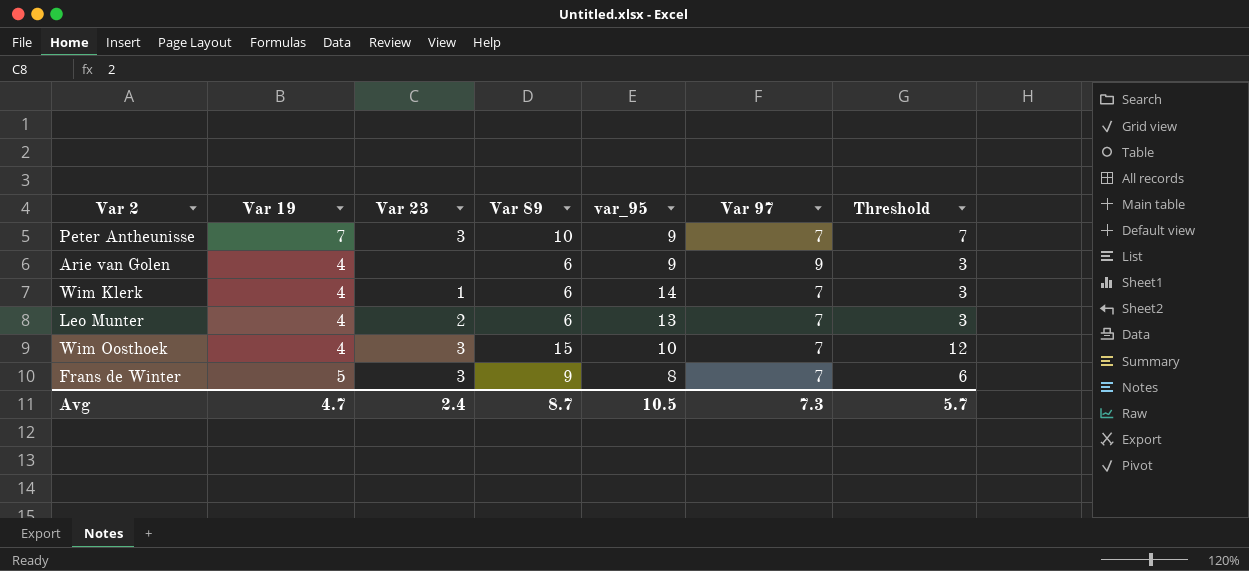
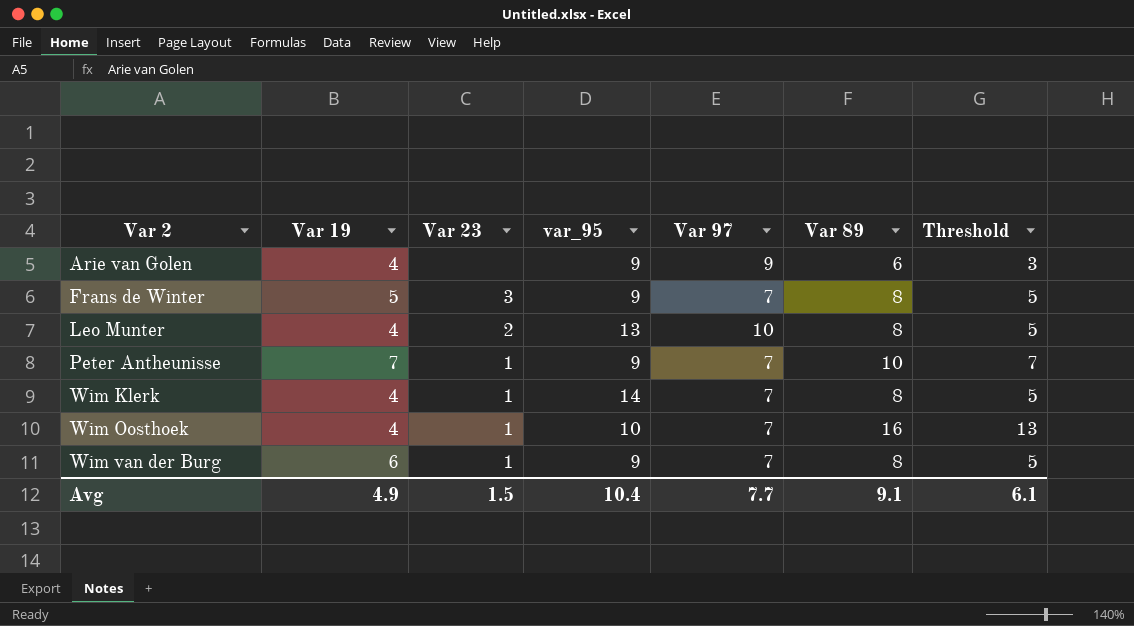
row order: none -> Var 2 ascending
column Var 89 | position: 4 -> 6
Frans de Winter | var_95: 8 -> 9
Frans de Winter | Var 89: 9 -> 8
Frans de Winter | Threshold: 6 -> 5
Leo Munter | Var 97: 7 -> 10
Leo Munter | Var 89: 6 -> 8
Leo Munter | Threshold: 3 -> 5
Peter Antheunisse | Var 23: 3 -> 1
Wim Klerk | Var 89: 6 -> 8
Wim Klerk | Threshold: 3 -> 5
Wim Oosthoek | Var 23: 3 -> 1
Wim Oosthoek | Var 89: 15 -> 16
Wim Oosthoek | Threshold: 12 -> 13
row Wim van der Burg: none -> 6 | 1 | 9 | 7 | 8 | 5
Avg | Var 19: 4.7 -> 4.9
Avg | Var 23: 2.4 -> 1.5
Avg | var_95: 10.5 -> 10.4
Avg | Var 97: 7.3 -> 7.7
Avg | Var 89: 8.7 -> 9.1
Avg | Threshold: 5.7 -> 6.1

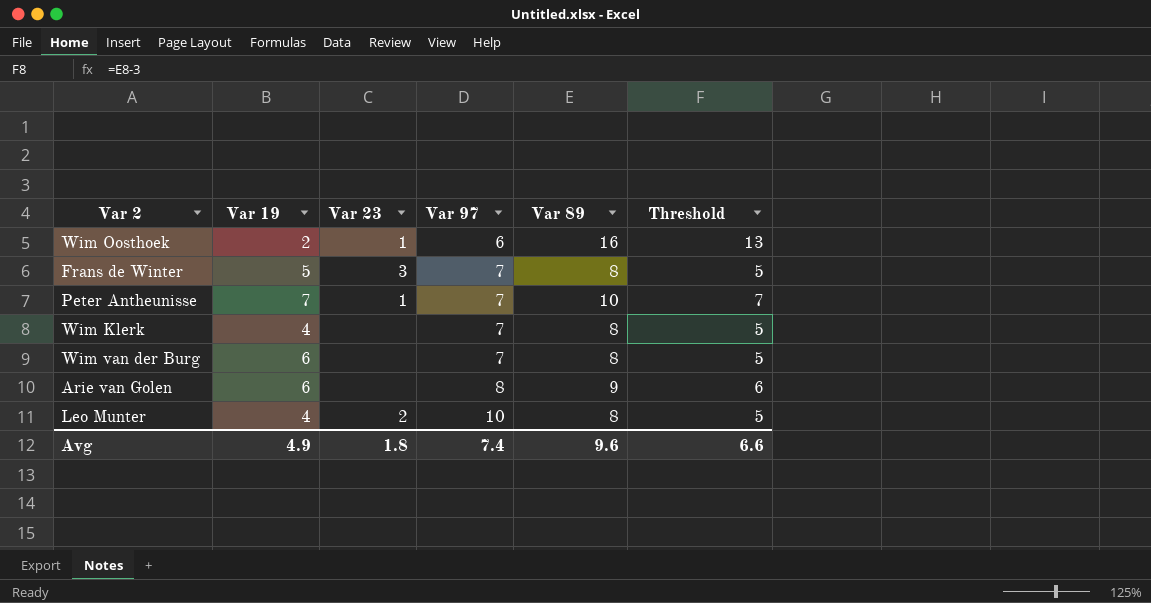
row order: Var 2 ascending -> Var 97 ascending
column var_95 | position: 4 -> none
Wim Oosthoek | Var 19: 4 -> 2
Wim Oosthoek | Var 97: 7 -> 6
Wim Klerk | Var 23: 1 -> none
Wim van der Burg | Var 23: 1 -> none
Arie van Golen | Var 19: 4 -> 6
Arie van Golen | Var 97: 9 -> 8
Arie van Golen | Var 89: 6 -> 9
Arie van Golen | Threshold: 3 -> 6
Avg | Var 23: 1.5 -> 1.8
Avg | Var 97: 7.7 -> 7.4
Avg | Var 89: 9.1 -> 9.6
Avg | Threshold: 6.1 -> 6.6

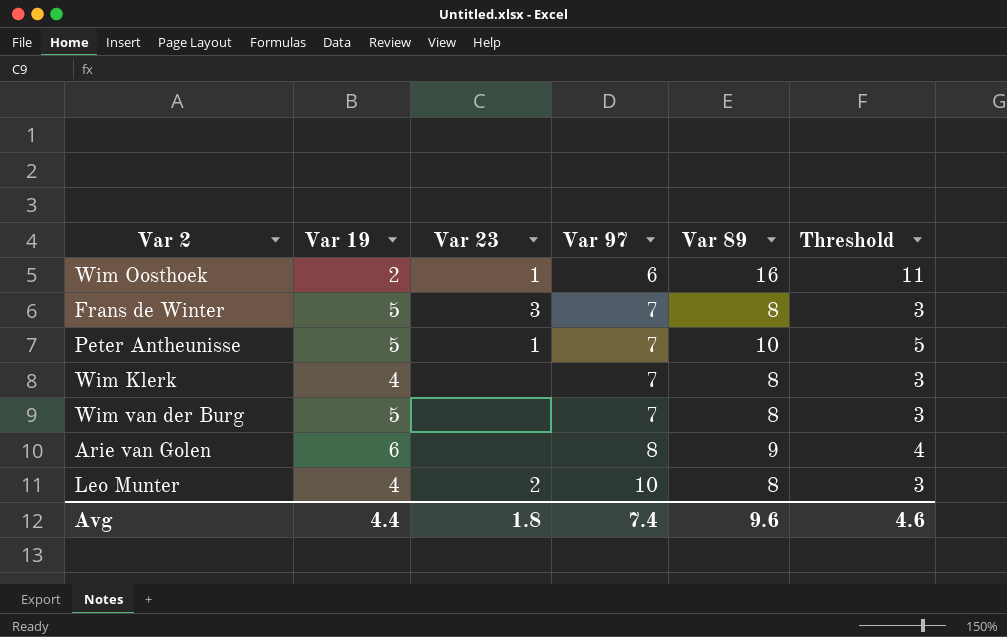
column Threshold | formula: [Var 89] - 3 -> [Var 89] - 5
Peter Antheunisse | Var 19: 7 -> 5
Wim van der Burg | Var 19: 6 -> 5
Avg | Var 19: 4.9 -> 4.4
Avg | Threshold: 6.6 -> 4.6

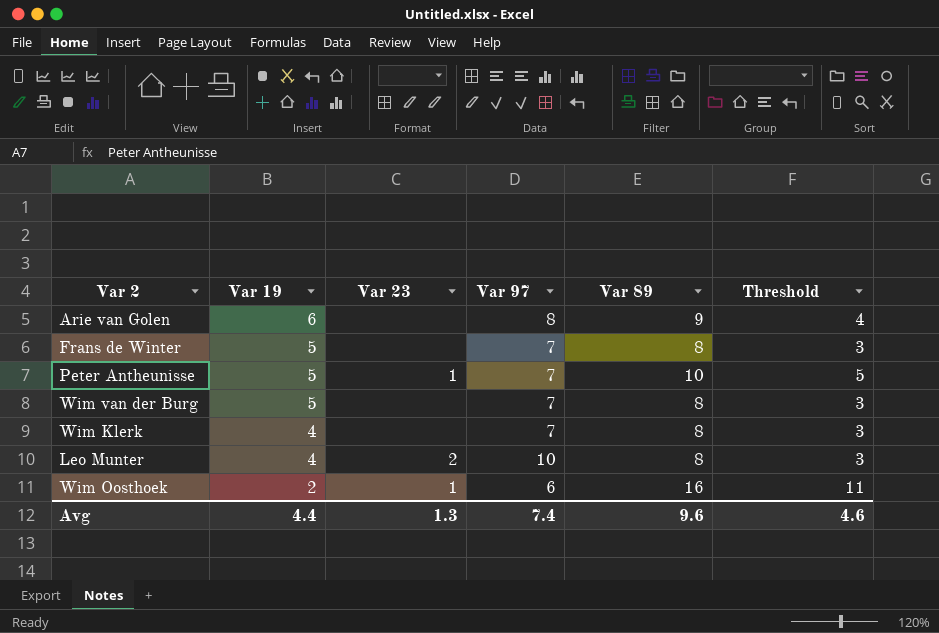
row order: Var 97 ascending -> Var 19 descending
Frans de Winter | Var 23: 3 -> none
Avg | Var 23: 1.8 -> 1.3

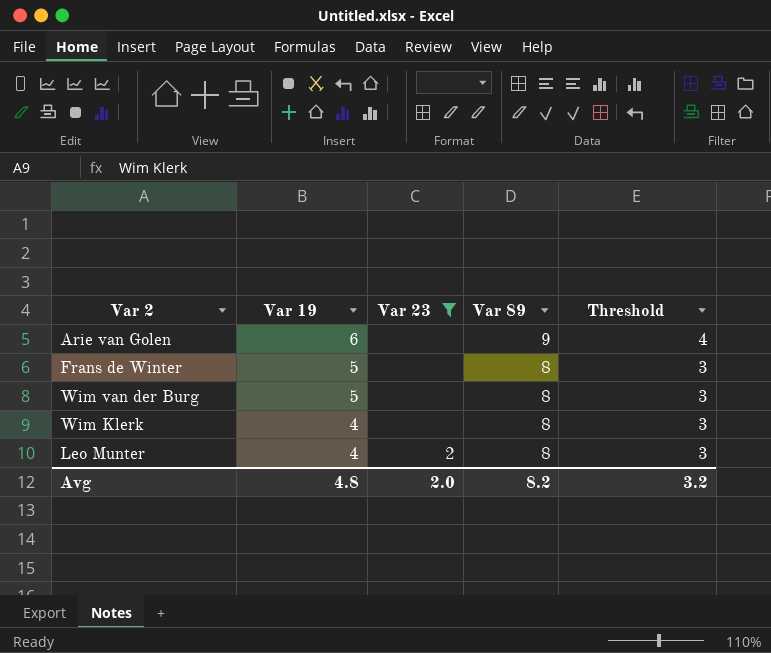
filter: none -> Var 23 != 1
column Var 97 | position: 4 -> none
Avg | Var 19: 4.4 -> 4.8
Avg | Var 23: 1.3 -> 2.0
Avg | Var 89: 9.6 -> 8.2
Avg | Threshold: 4.6 -> 3.2

